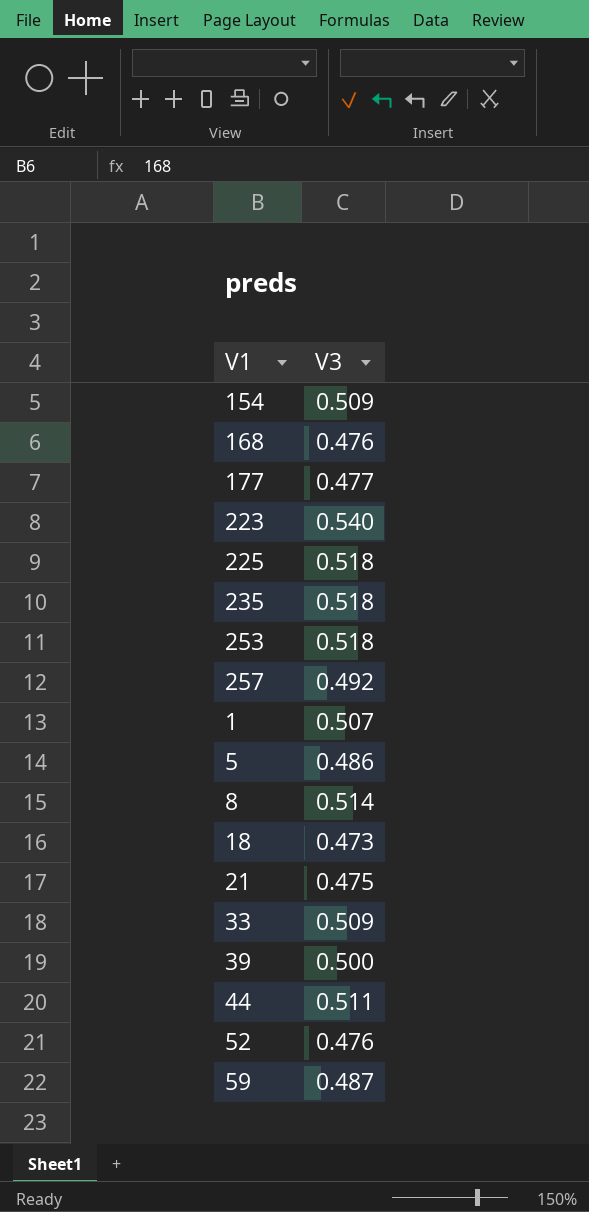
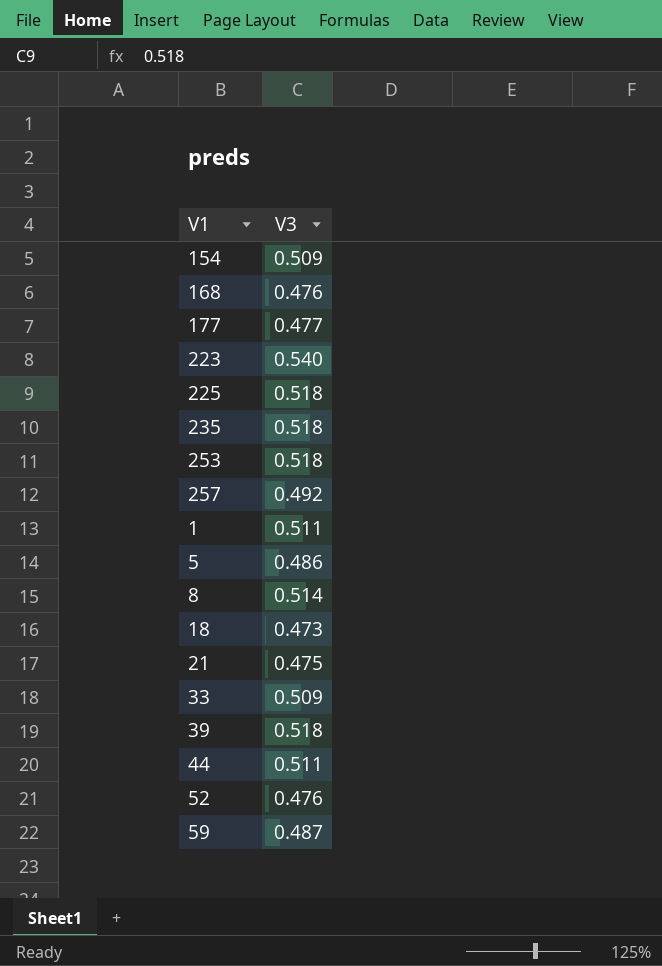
1 | V3: 0.507 -> 0.511
39 | V3: 0.500 -> 0.518

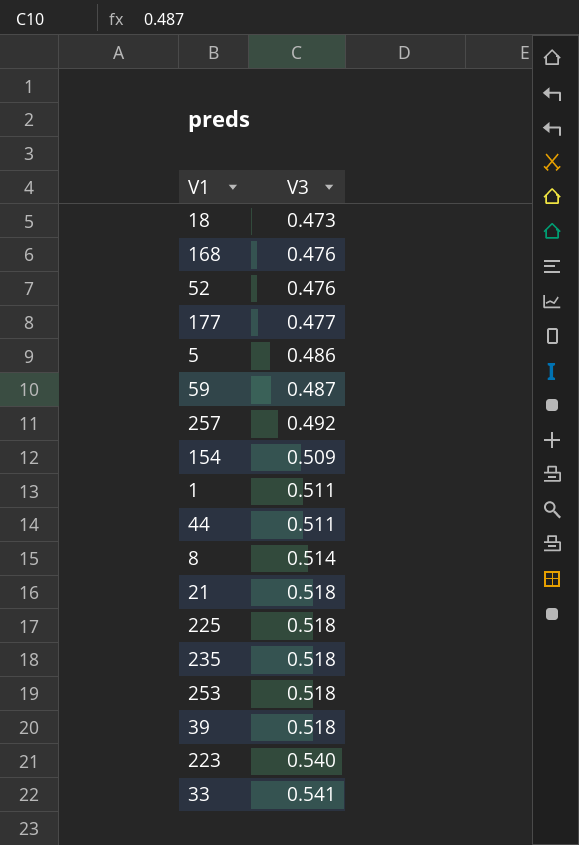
row order: none -> V3 ascending
21 | V3: 0.475 -> 0.518
33 | V3: 0.509 -> 0.541

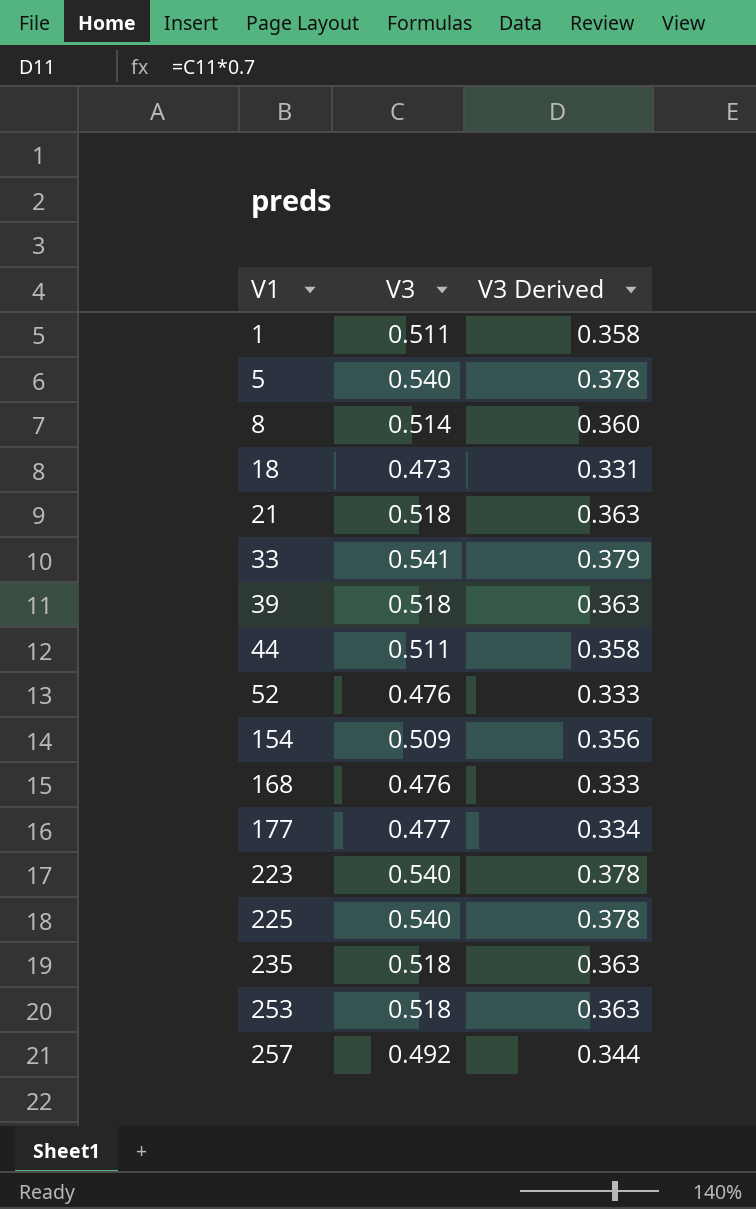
row order: V3 ascending -> V1 ascending
column V3 Derived | formula: none -> [V3] * 0.7
row 59: 0.487 -> none
5 | V3: 0.486 -> 0.540
225 | V3: 0.518 -> 0.540

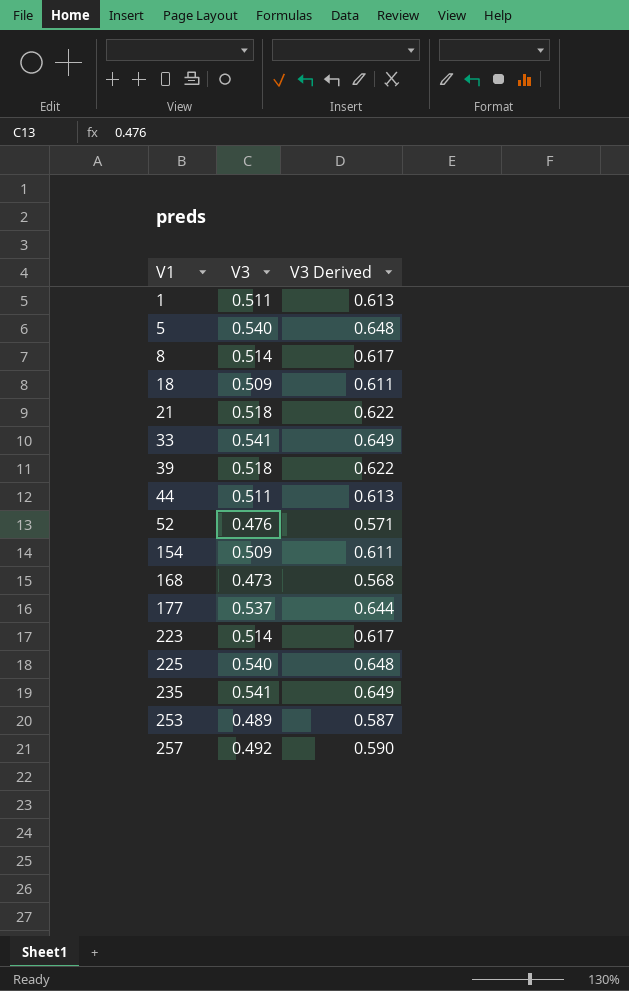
column V3 Derived | formula: [V3] * 0.7 -> [V3] * 1.2
18 | V3: 0.473 -> 0.509
168 | V3: 0.476 -> 0.473
177 | V3: 0.477 -> 0.537
223 | V3: 0.540 -> 0.514
235 | V3: 0.518 -> 0.541
253 | V3: 0.518 -> 0.489

